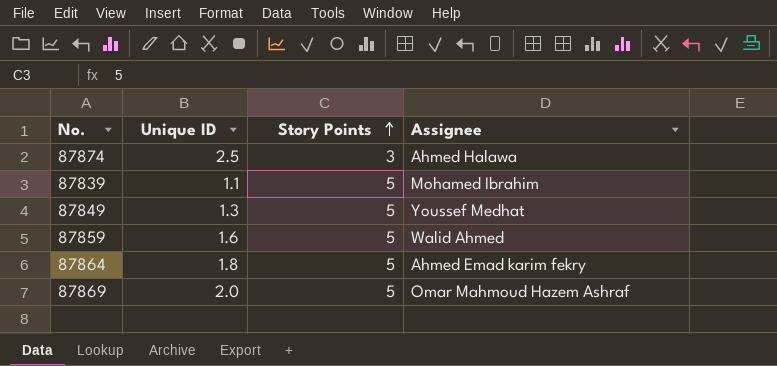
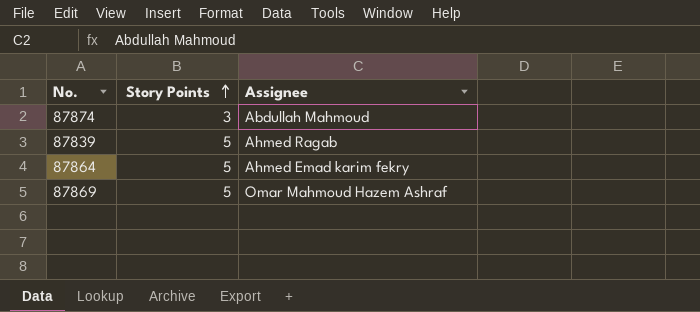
column Unique ID | position: 2 -> none
row 87849: 1.3 | 5 | Youssef Medhat -> none
row 87859: 1.6 | 5 | Walid Ahmed -> none
87874 | Assignee: Ahmed Halawa -> Abdullah Mahmoud
87839 | Assignee: Mohamed Ibrahim -> Ahmed Ragab

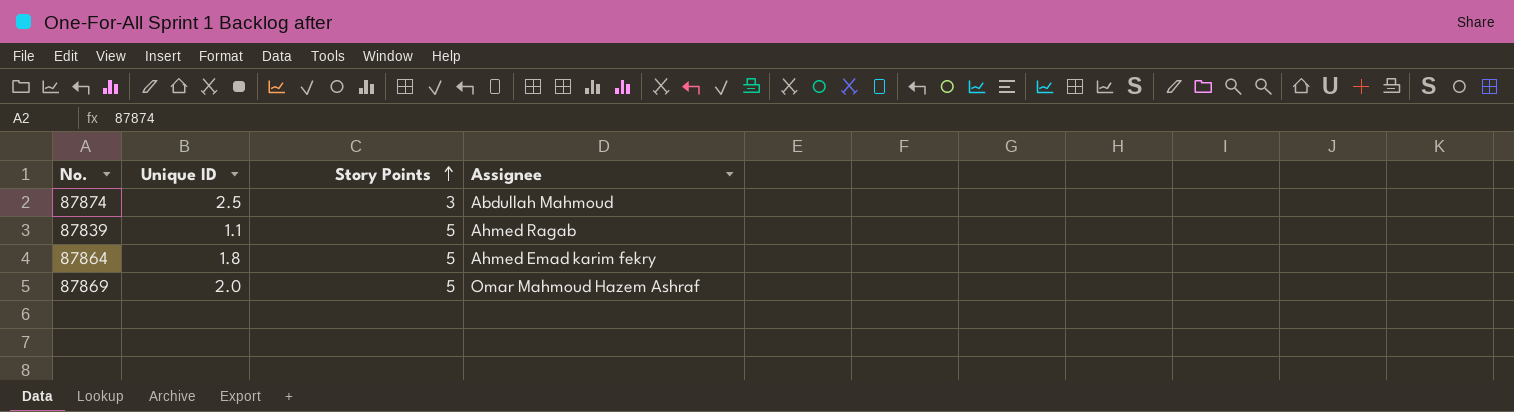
column Unique ID | position: none -> 2

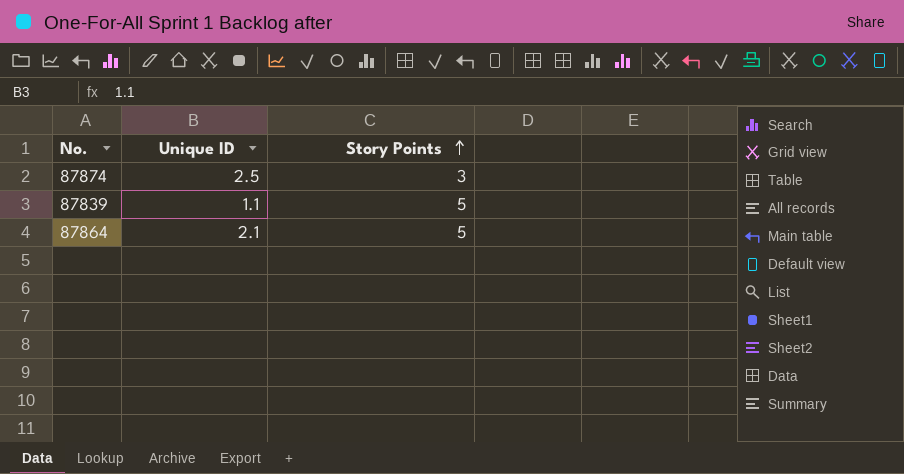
column Assignee | position: 4 -> none
row 87869: 2.0 | 5 | Omar Mahmoud Hazem Ashraf -> none
87864 | Unique ID: 1.8 -> 2.1

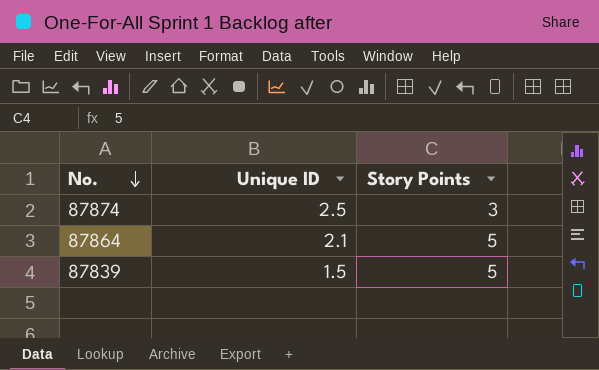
row order: Story Points ascending -> No. descending
87839 | Unique ID: 1.1 -> 1.5

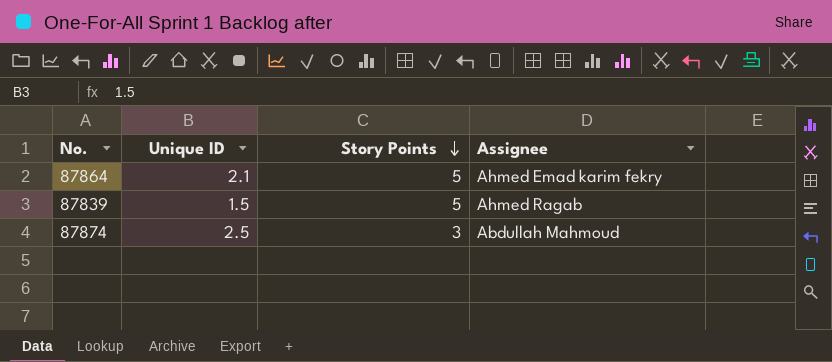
row order: No. descending -> Story Points descending
column Assignee | position: none -> 4

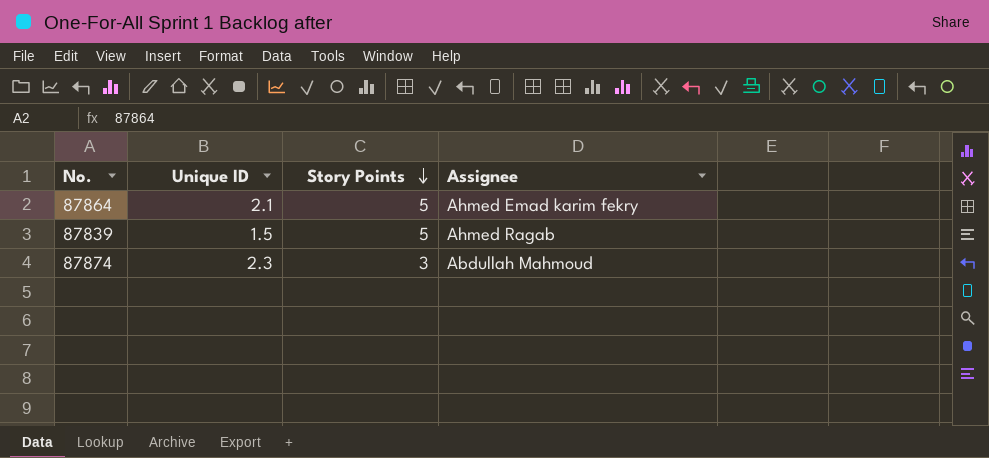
87874 | Unique ID: 2.5 -> 2.3

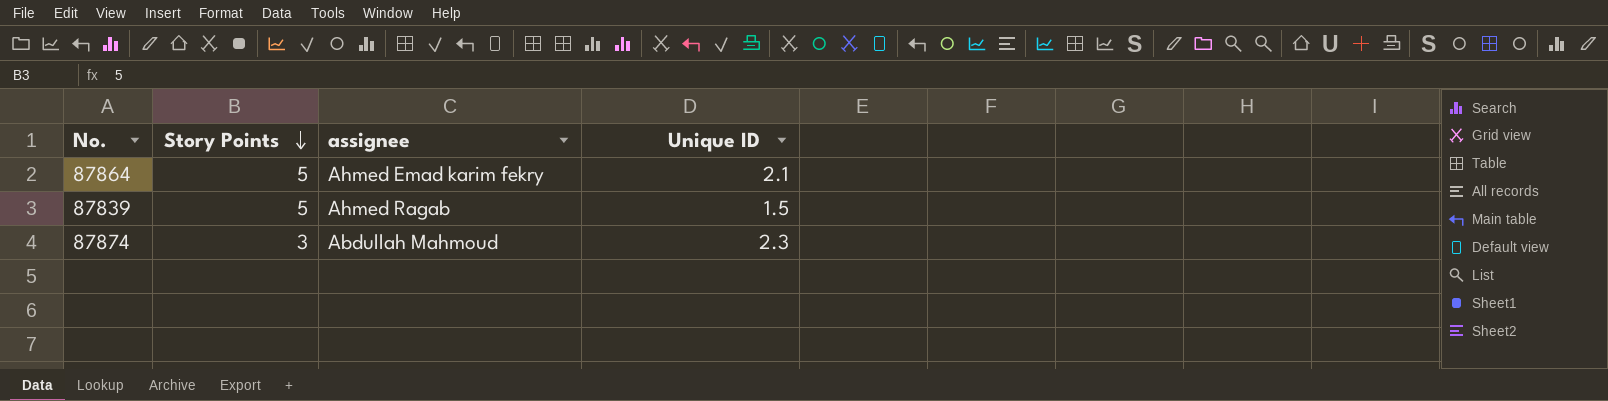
column name: Assignee -> assignee
column Unique ID | position: 2 -> 4

